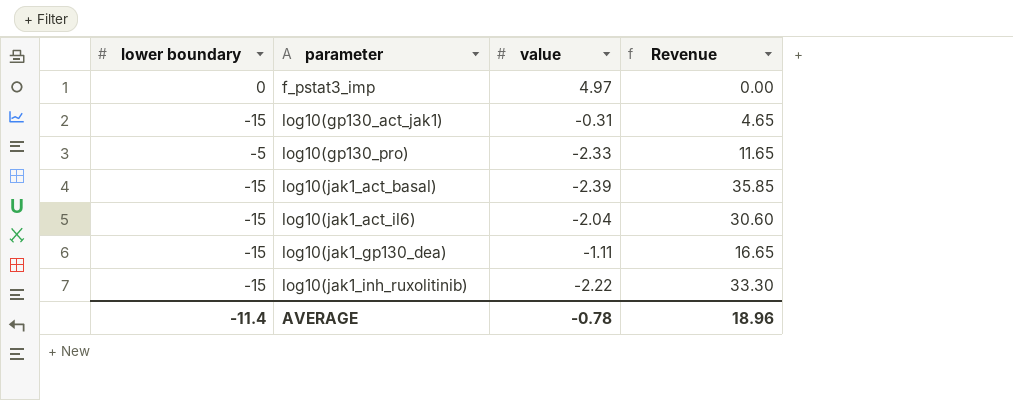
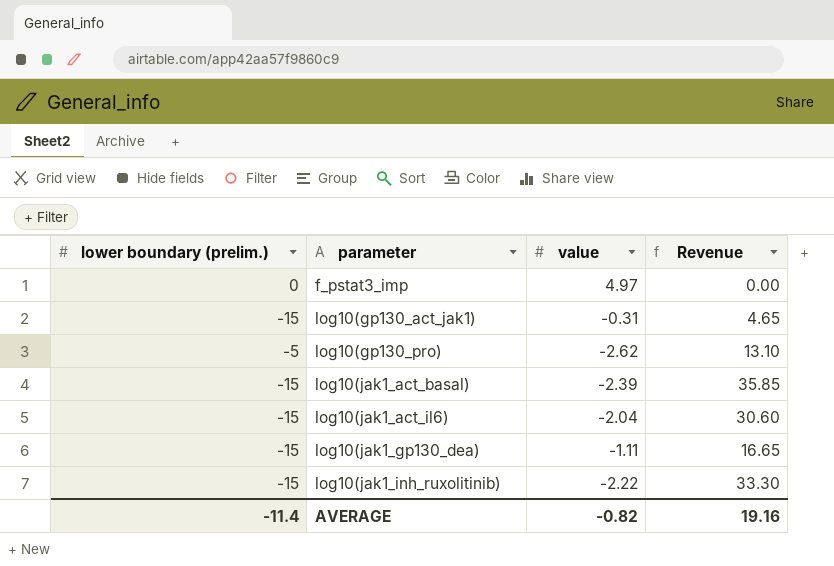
column name: lower boundary -> lower boundary (prelim.)
log10(gp130_pro) | value: -2.33 -> -2.62
log10(gp130_pro) | Revenue: 11.65 -> 13.10
AVERAGE | value: -0.78 -> -0.82
AVERAGE | Revenue: 18.96 -> 19.16

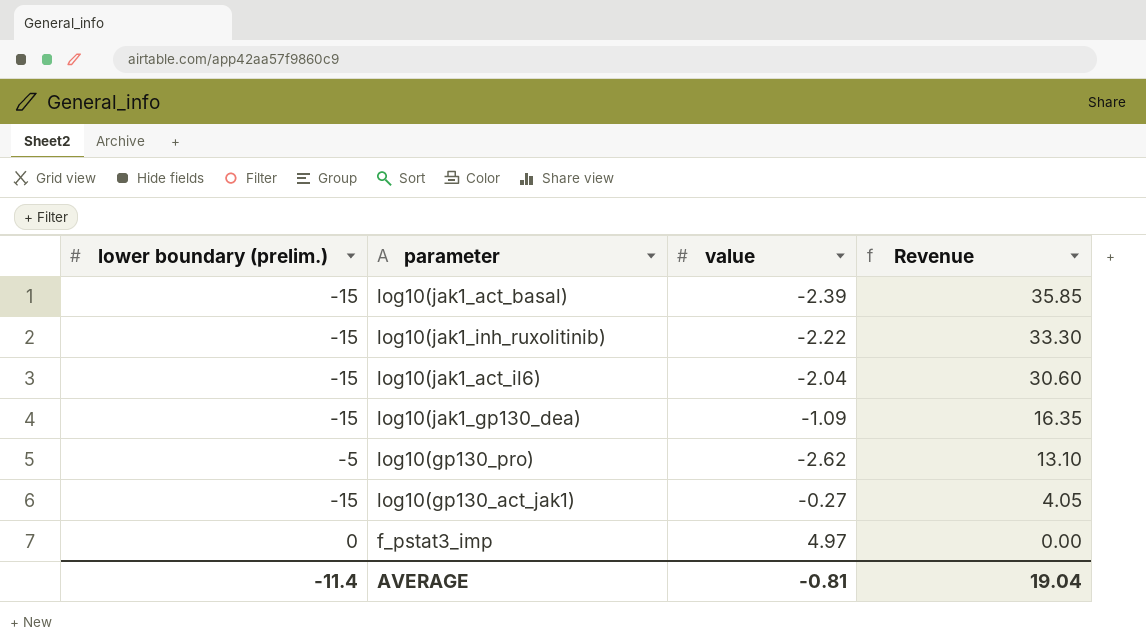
row order: parameter ascending -> Revenue descending
log10(jak1_gp130_dea) | value: -1.11 -> -1.09
log10(jak1_gp130_dea) | Revenue: 16.65 -> 16.35
log10(gp130_act_jak1) | value: -0.31 -> -0.27
log10(gp130_act_jak1) | Revenue: 4.65 -> 4.05
AVERAGE | value: -0.82 -> -0.81
AVERAGE | Revenue: 19.16 -> 19.04

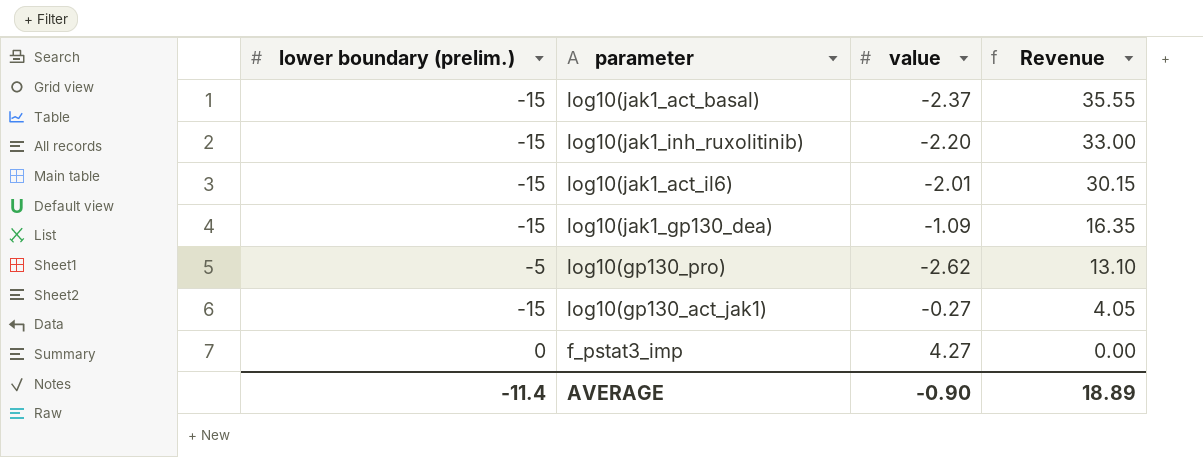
log10(jak1_act_basal) | value: -2.39 -> -2.37
log10(jak1_act_basal) | Revenue: 35.85 -> 35.55
log10(jak1_inh_ruxolitinib) | value: -2.22 -> -2.20
log10(jak1_inh_ruxolitinib) | Revenue: 33.30 -> 33.00
log10(jak1_act_il6) | value: -2.04 -> -2.01
log10(jak1_act_il6) | Revenue: 30.60 -> 30.15
f_pstat3_imp | value: 4.97 -> 4.27
AVERAGE | value: -0.81 -> -0.90
AVERAGE | Revenue: 19.04 -> 18.89

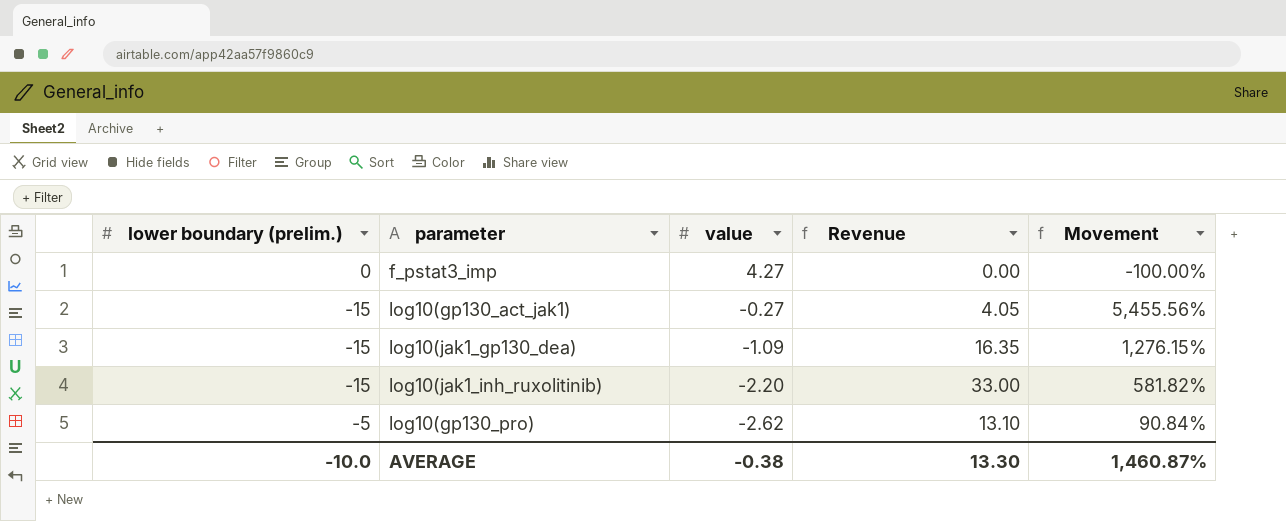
row order: Revenue descending -> value descending
column Movement | formula: none -> ([lower boundary (prelim.)] - [value]) / [value]
row log10(jak1_act_basal): -15 | -2.37 | 35.55 -> none
row log10(jak1_act_il6): -15 | -2.01 | 30.15 -> none
AVERAGE | lower boundary (prelim.): -11.4 -> -10.0
AVERAGE | value: -0.90 -> -0.38
AVERAGE | Revenue: 18.89 -> 13.30

